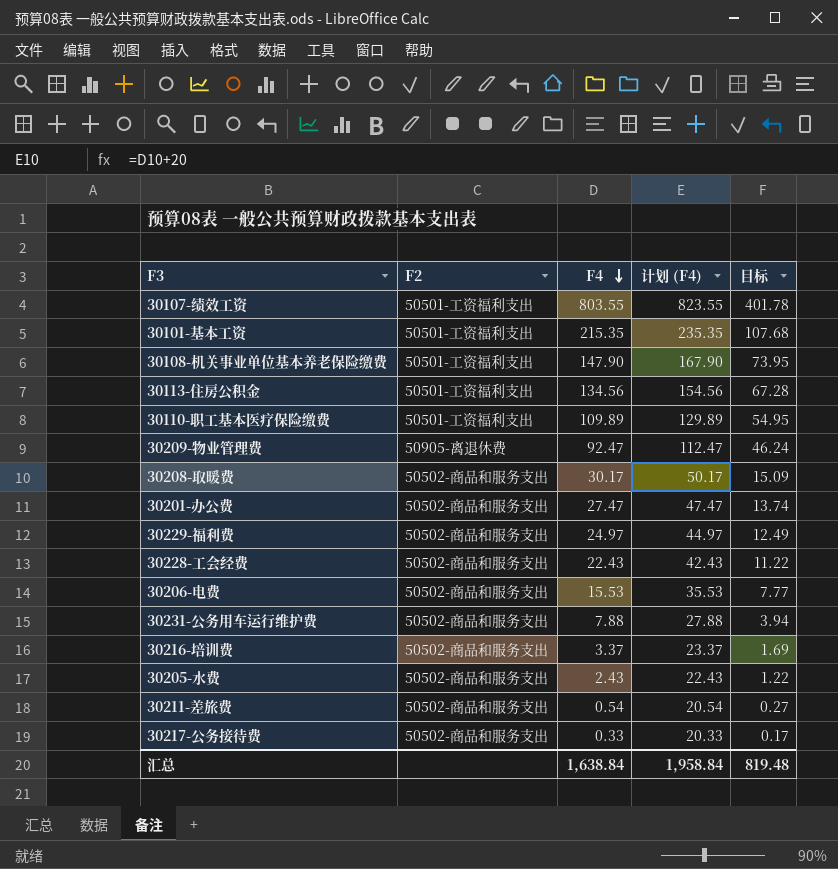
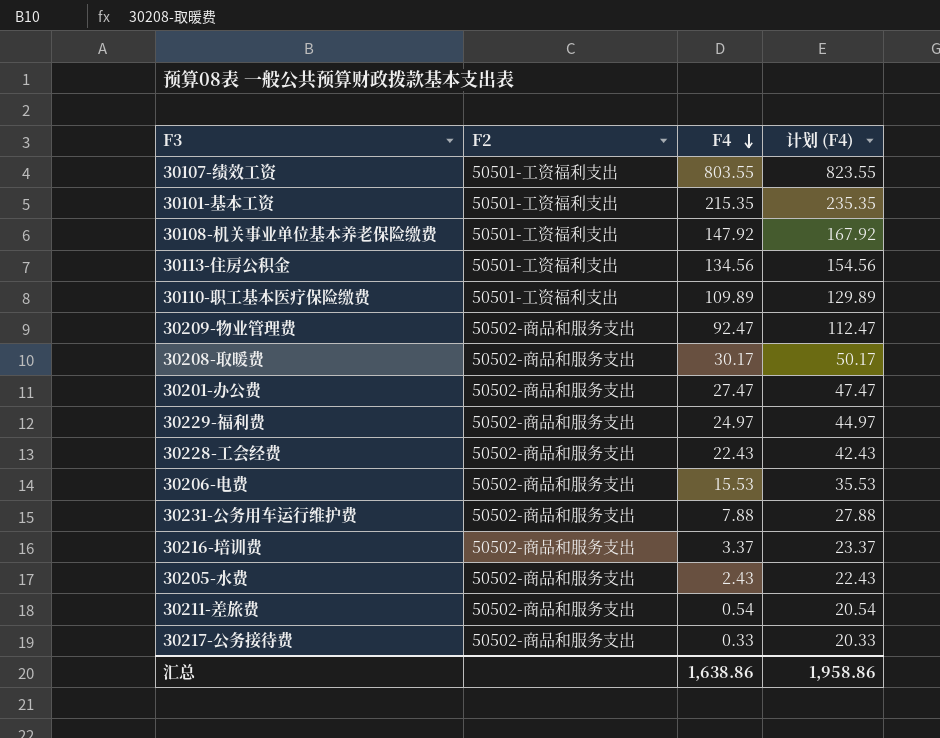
column 目标 | formula: [F4] * 0.5 -> none
30108-机关事业单位基本养老保险缴费 | F4: 147.90 -> 147.92
30108-机关事业单位基本养老保险缴费 | 计划 (F4): 167.90 -> 167.92
30209-物业管理费 | F2: 50905-离退休费 -> 50502-商品和服务支出
汇总 | F4: 1,638.84 -> 1,638.86
汇总 | 计划 (F4): 1,958.84 -> 1,958.86

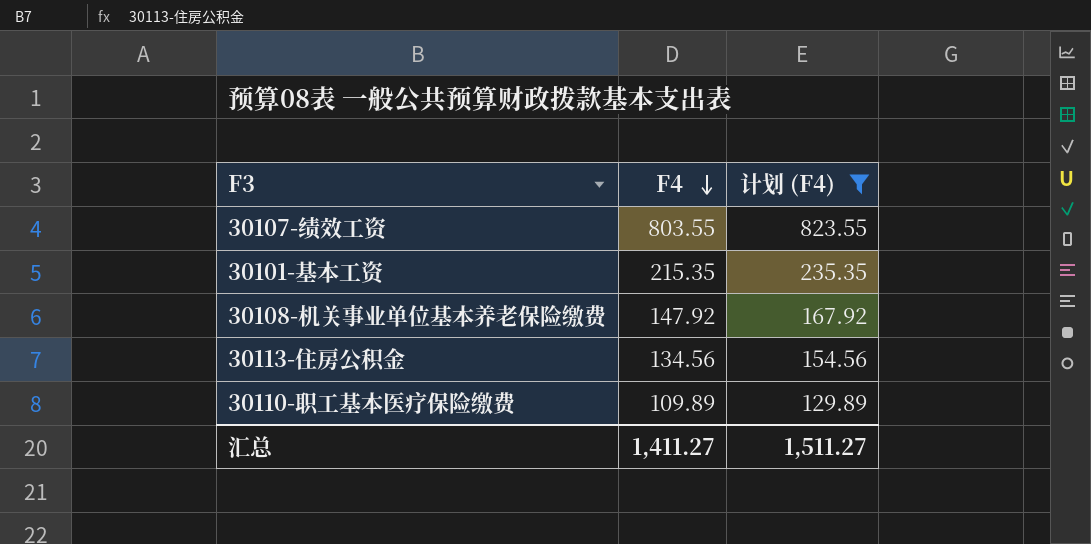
filter: none -> 计划 (F4) >= 129.89
column F2 | position: 2 -> none
汇总 | F4: 1,638.86 -> 1,411.27
汇总 | 计划 (F4): 1,958.86 -> 1,511.27

